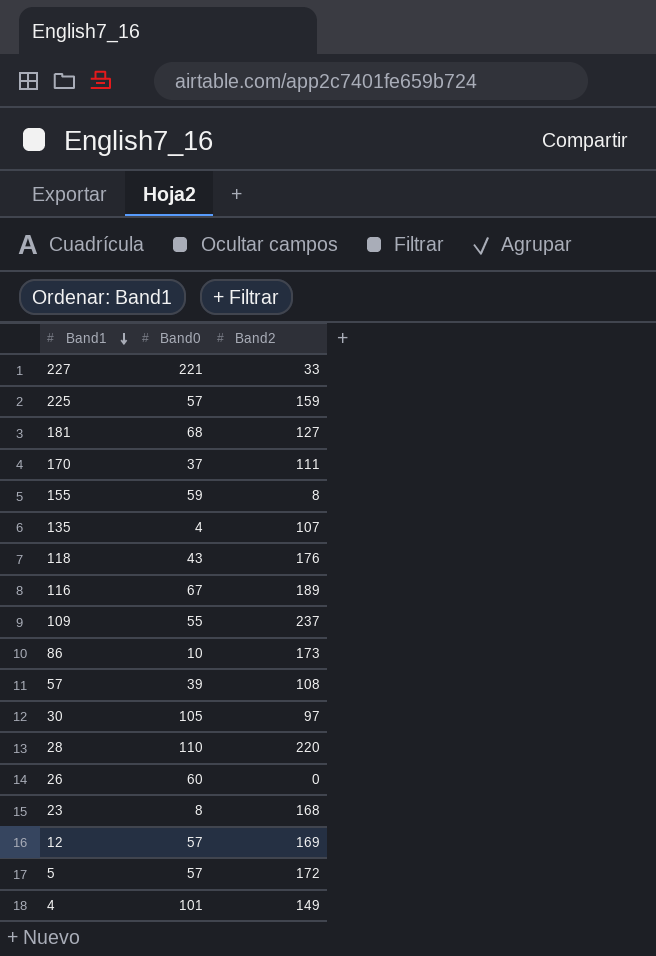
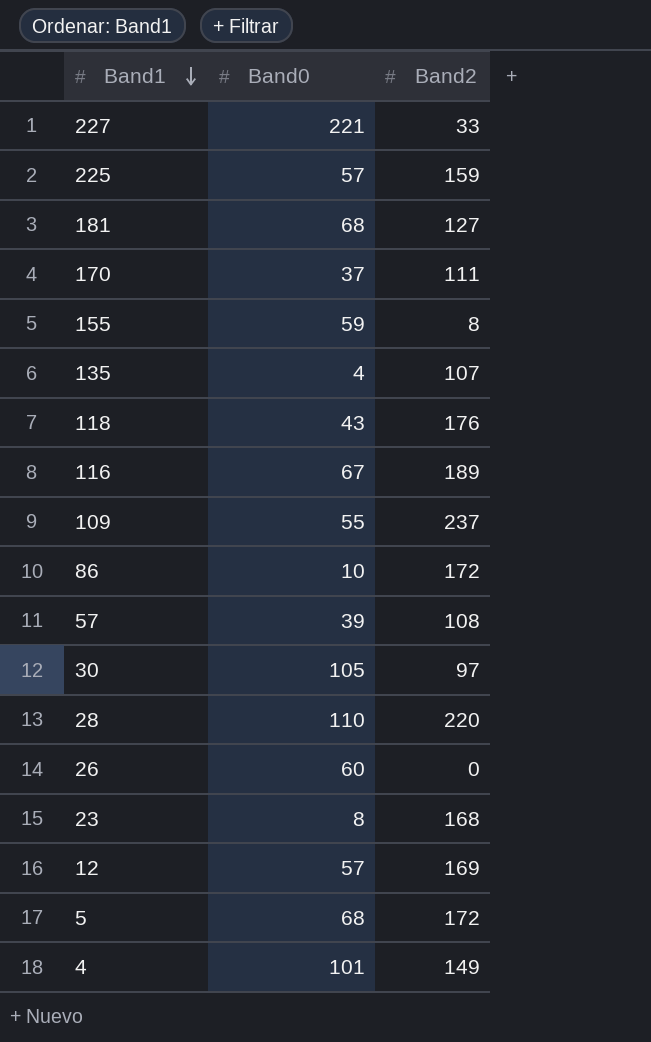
86 | Band2: 173 -> 172
5 | Band0: 57 -> 68

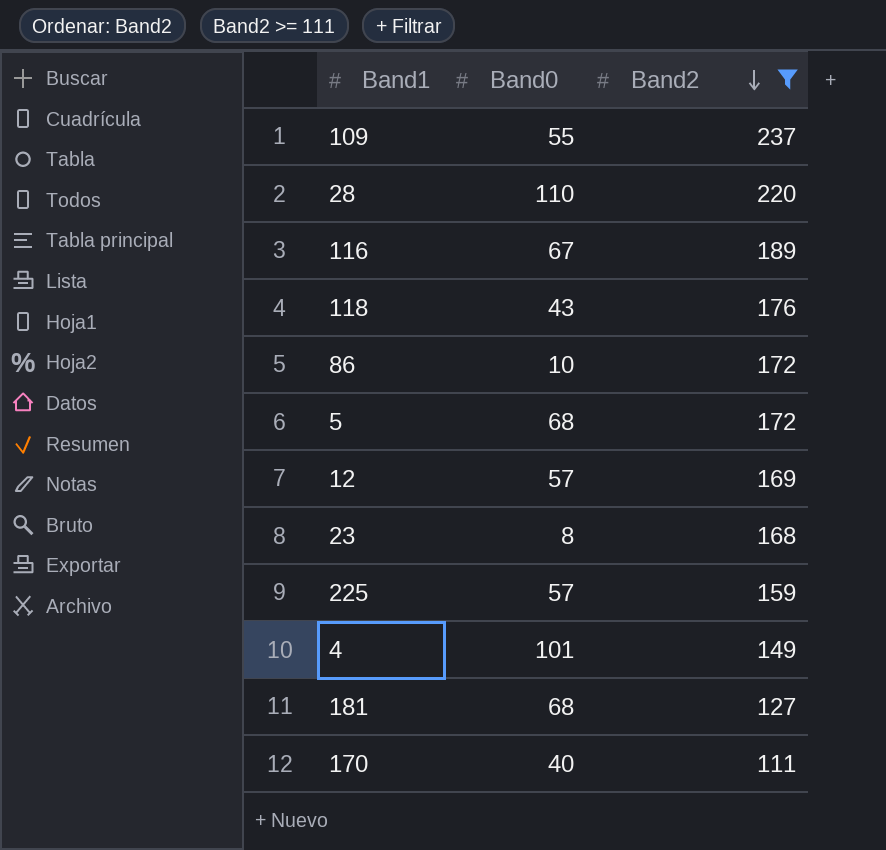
filter: none -> Band2 >= 111
row order: Band1 descending -> Band2 descending
170 | Band0: 37 -> 40

